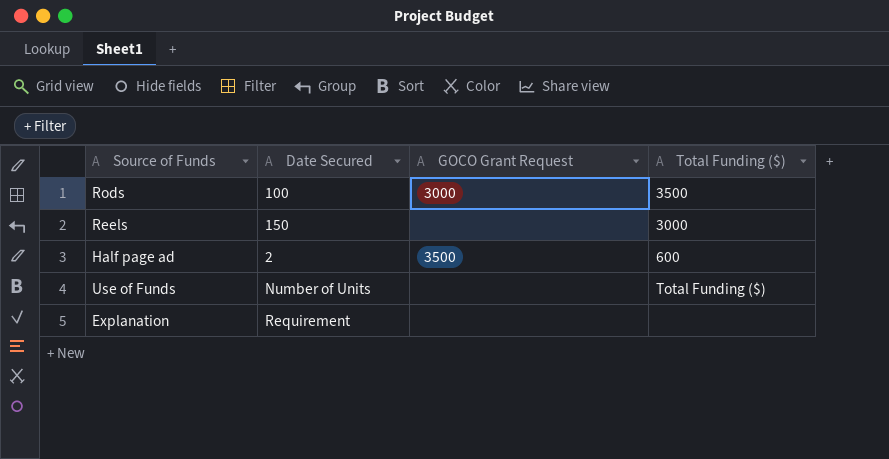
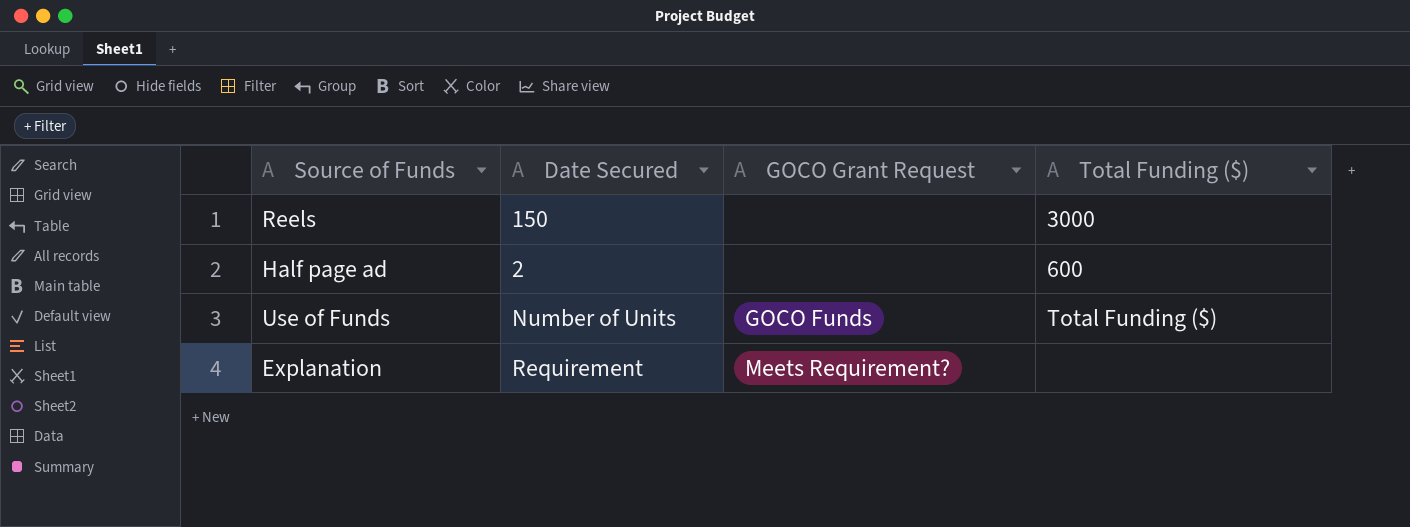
row Rods: 100 | 3000 | 3500 -> none
Half page ad | GOCO Grant Request: 3500 -> none
Use of Funds | GOCO Grant Request: none -> GOCO Funds
Explanation | GOCO Grant Request: none -> Meets Requirement?

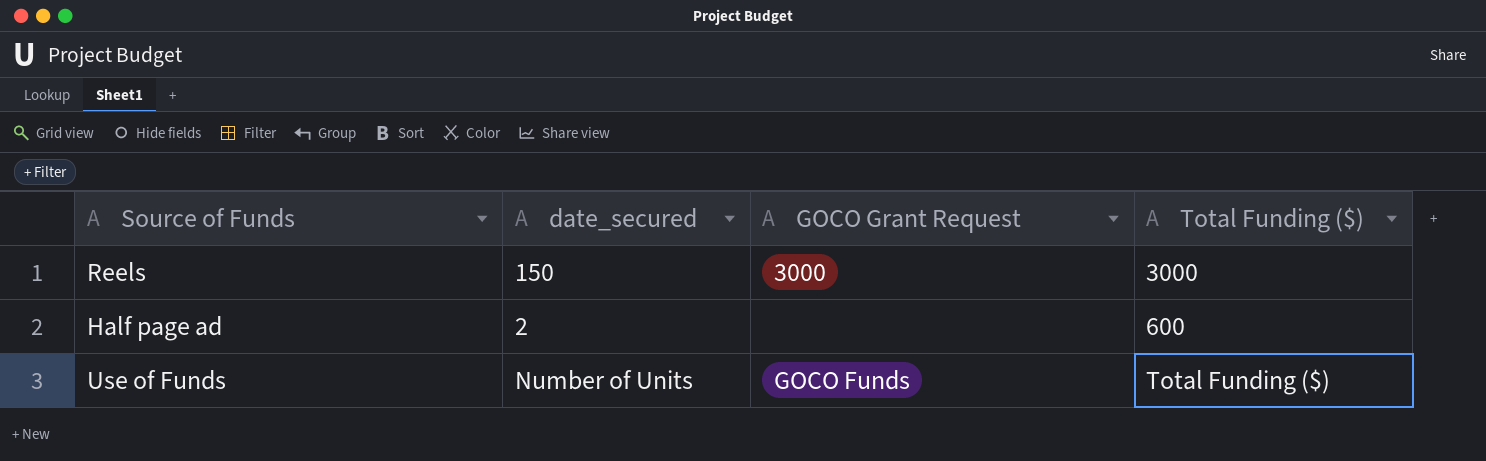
column name: Date Secured -> date_secured
row Explanation: Requirement | Meets Requirement? | none -> none
Reels | GOCO Grant Request: none -> 3000

